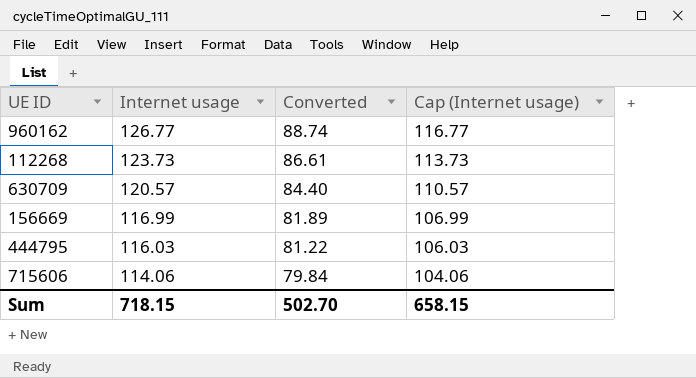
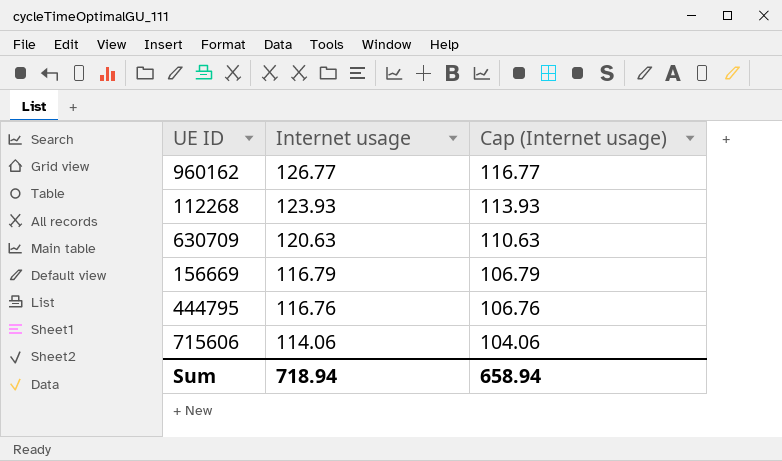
column Converted | formula: [Internet usage] * 0.7 -> none
112268 | Internet usage: 123.73 -> 123.93
112268 | Cap (Internet usage): 113.73 -> 113.93
630709 | Internet usage: 120.57 -> 120.63
630709 | Cap (Internet usage): 110.57 -> 110.63
156669 | Internet usage: 116.99 -> 116.79
156669 | Cap (Internet usage): 106.99 -> 106.79
444795 | Internet usage: 116.03 -> 116.76
444795 | Cap (Internet usage): 106.03 -> 106.76
Sum | Internet usage: 718.15 -> 718.94
Sum | Cap (Internet usage): 658.15 -> 658.94

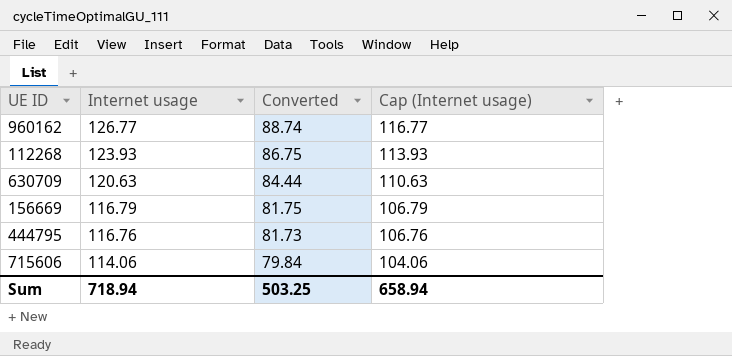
column Converted | formula: none -> [Internet usage] * 0.7

